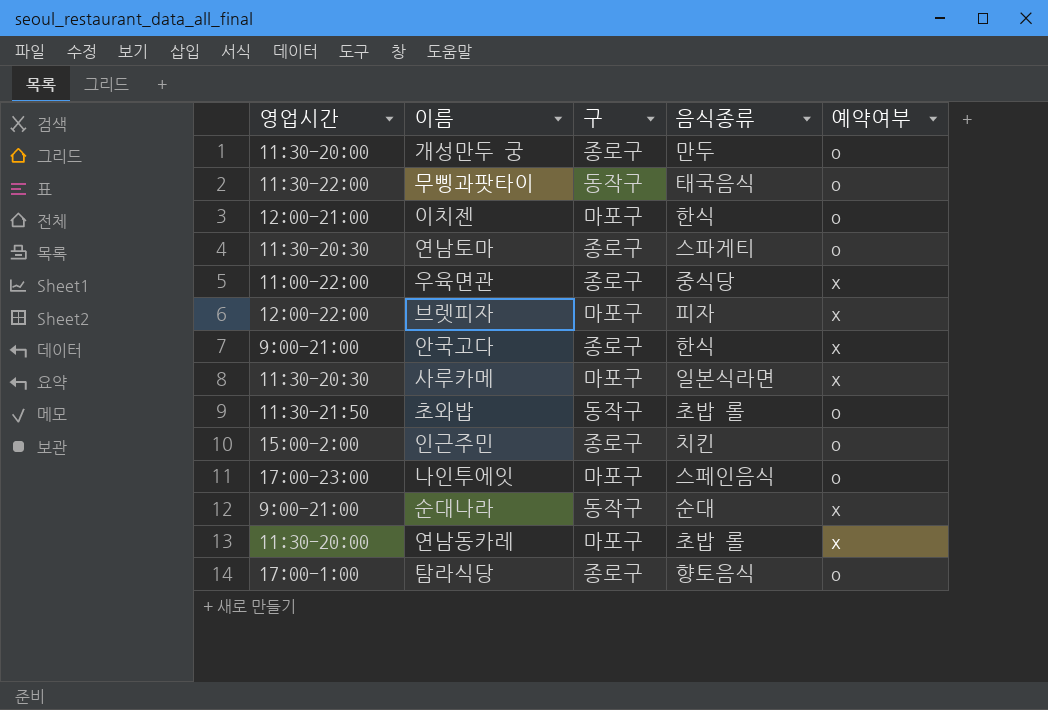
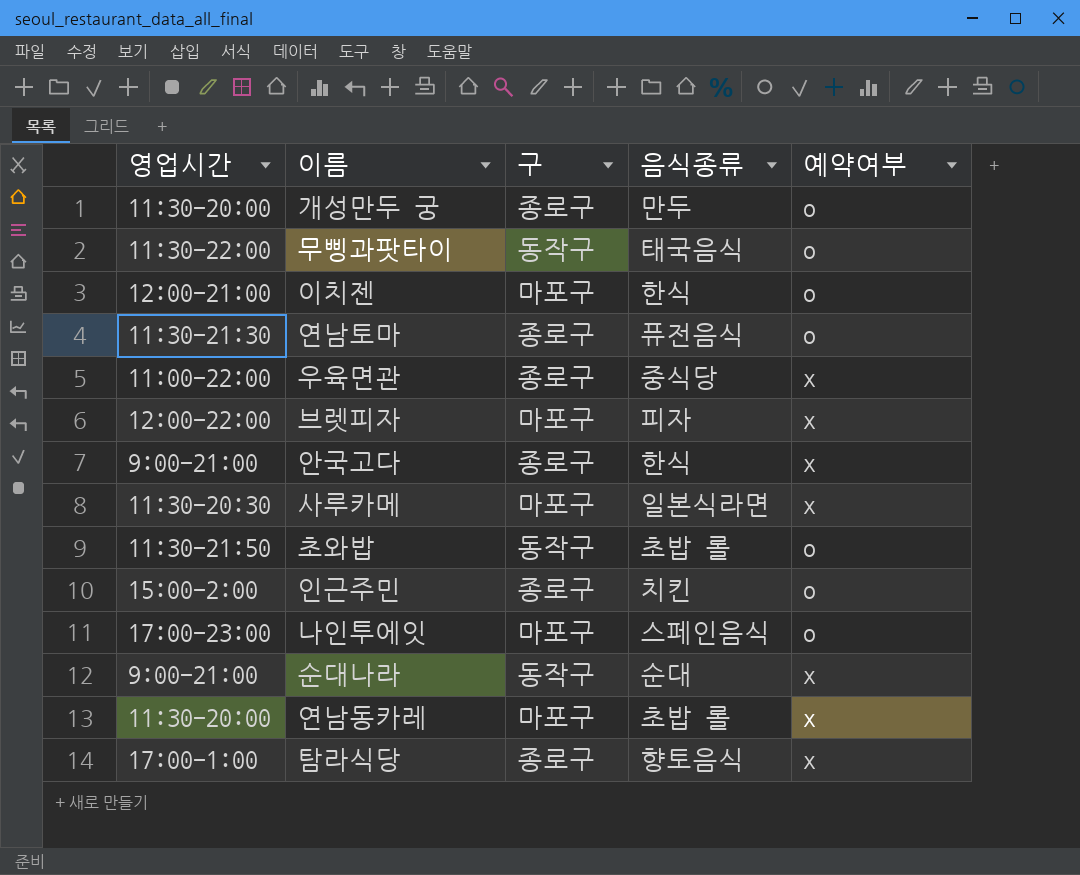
연남토마 | 영업시간: 11:30-20:30 -> 11:30-21:30
연남토마 | 음식종류: 스파게티 -> 퓨전음식
탐라식당 | 예약여부: o -> x

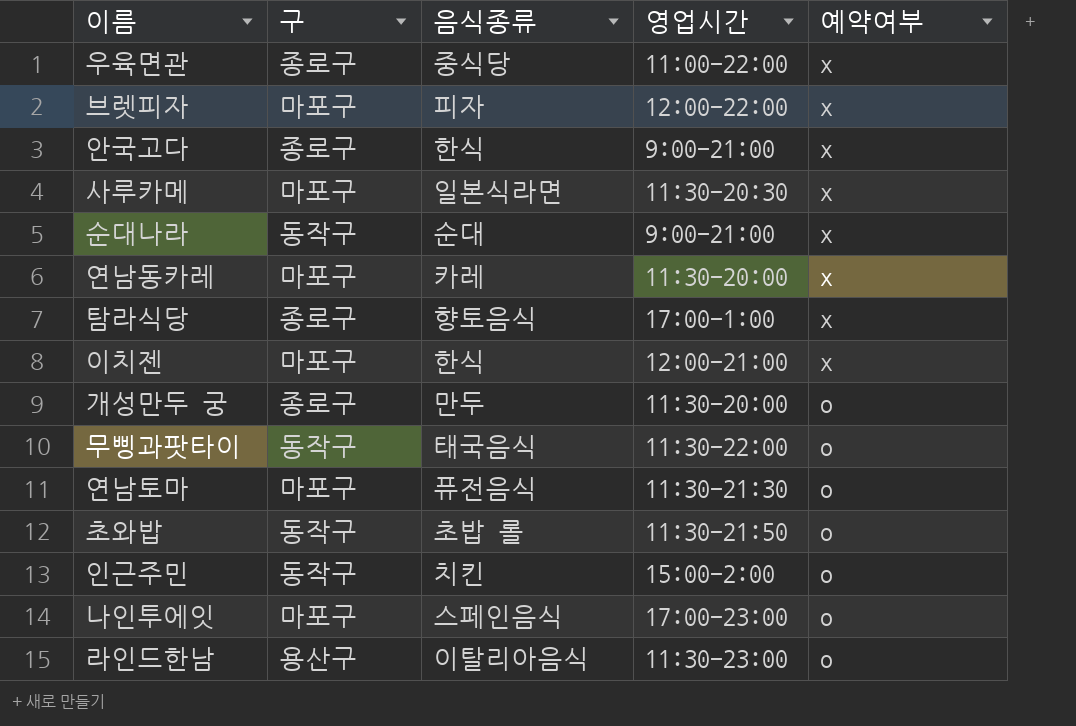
row order: none -> 예약여부 descending
column 영업시간 | position: 1 -> 4
연남동카레 | 음식종류: 초밥 롤 -> 카레
이치젠 | 예약여부: o -> x
연남토마 | 구: 종로구 -> 마포구
인근주민 | 구: 종로구 -> 동작구
row 라인드한남: none -> 용산구 | 이탈리아음식 | 11:30-23:00 | o

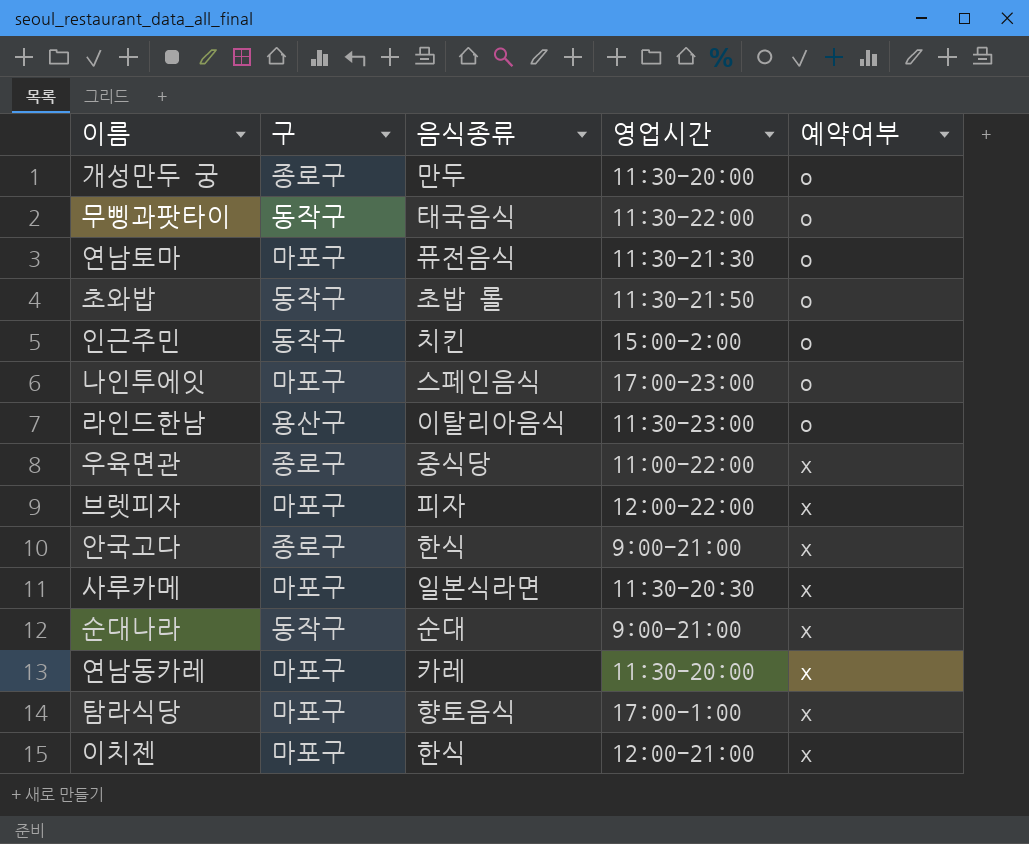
row order: 예약여부 descending -> 예약여부 ascending
탐라식당 | 구: 종로구 -> 마포구

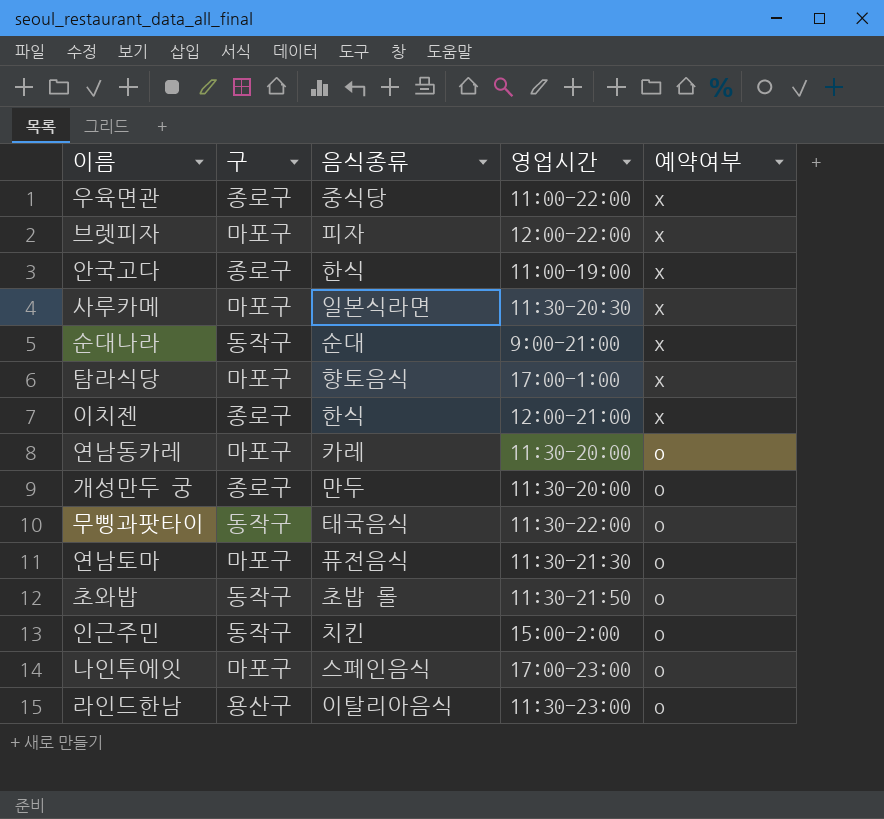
row order: 예약여부 ascending -> 예약여부 descending
안국고다 | 영업시간: 9:00-21:00 -> 11:00-19:00
이치젠 | 구: 마포구 -> 종로구
연남동카레 | 예약여부: x -> o

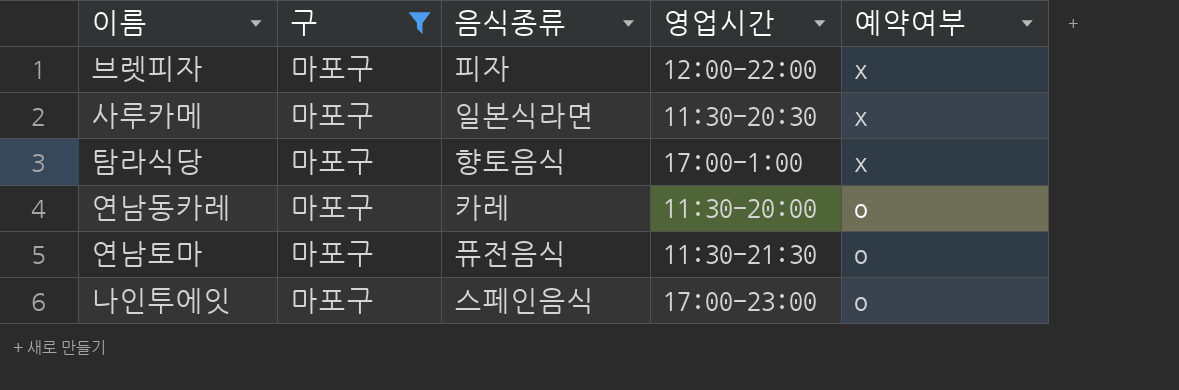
filter: none -> 구 = 마포구

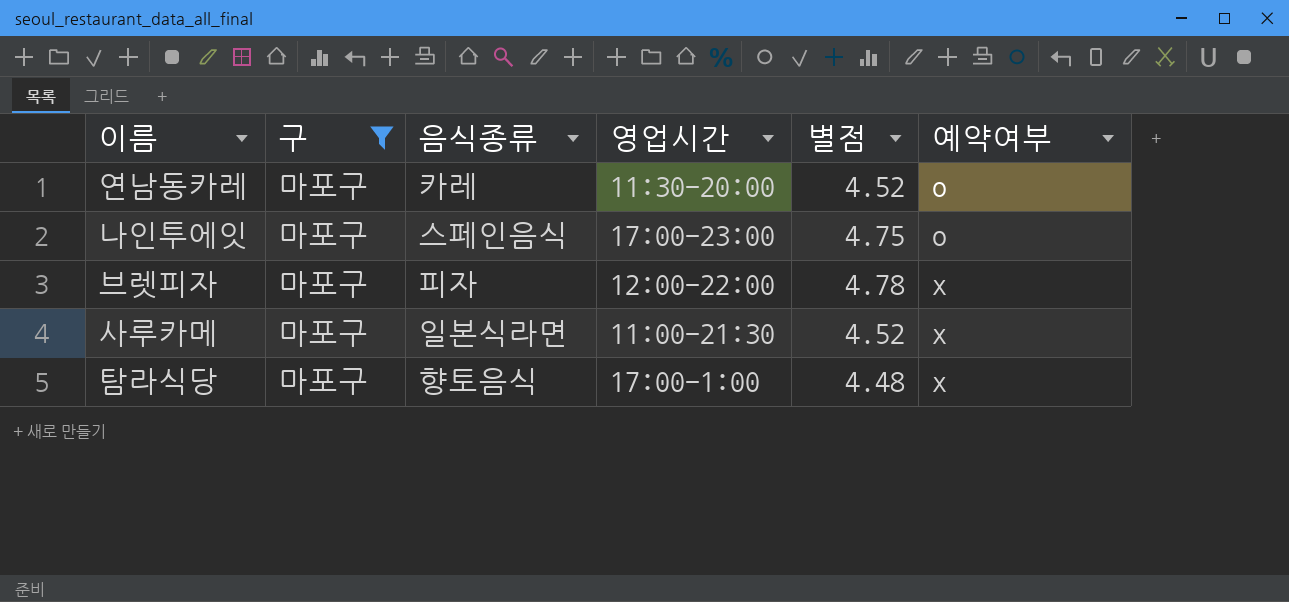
row order: 예약여부 descending -> 예약여부 ascending
column 별점 | position: none -> 5
row 연남토마: 마포구 | 퓨전음식 | 11:30-21:30 | o -> none
사루카메 | 영업시간: 11:30-20:30 -> 11:00-21:30

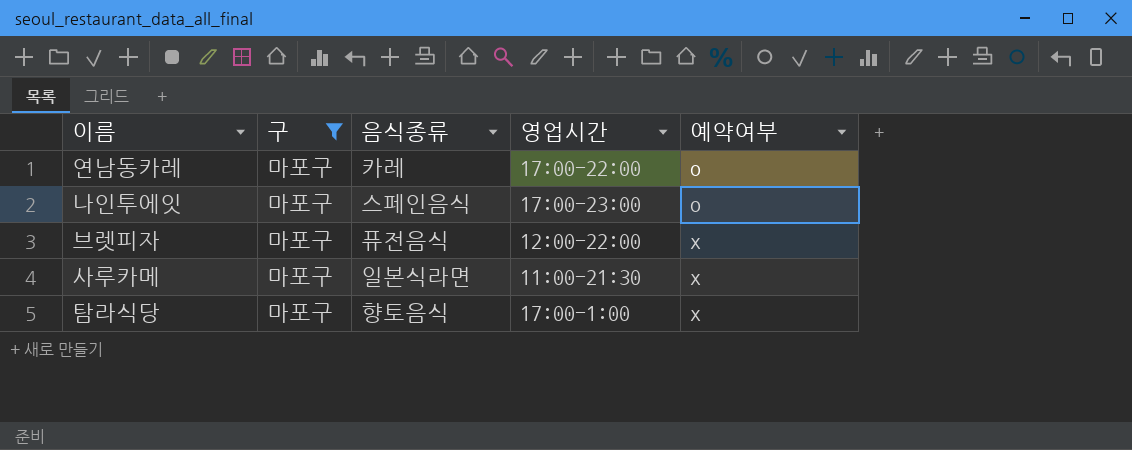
column 별점 | position: 5 -> none
연남동카레 | 영업시간: 11:30-20:00 -> 17:00-22:00
브렛피자 | 음식종류: 피자 -> 퓨전음식

